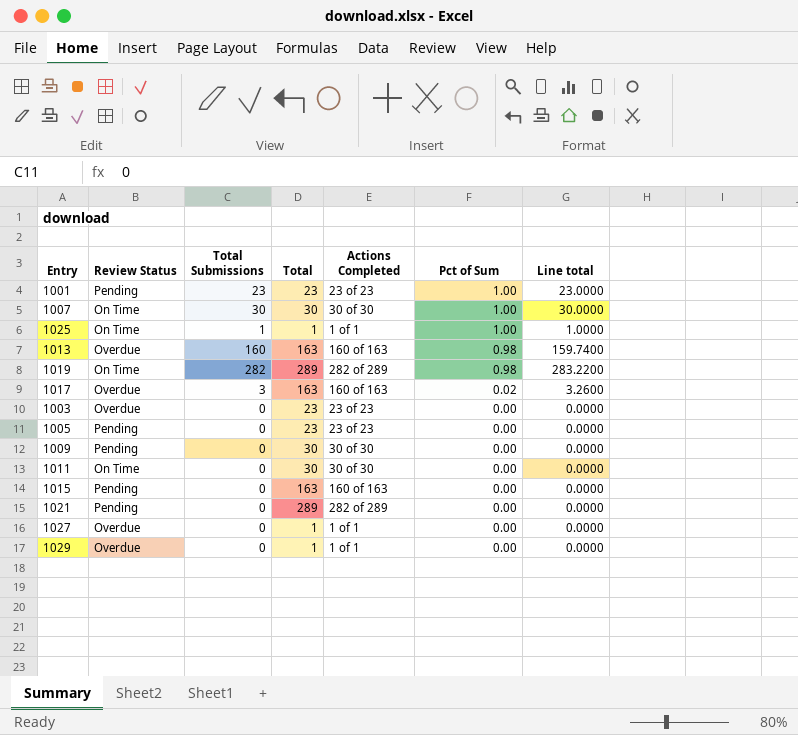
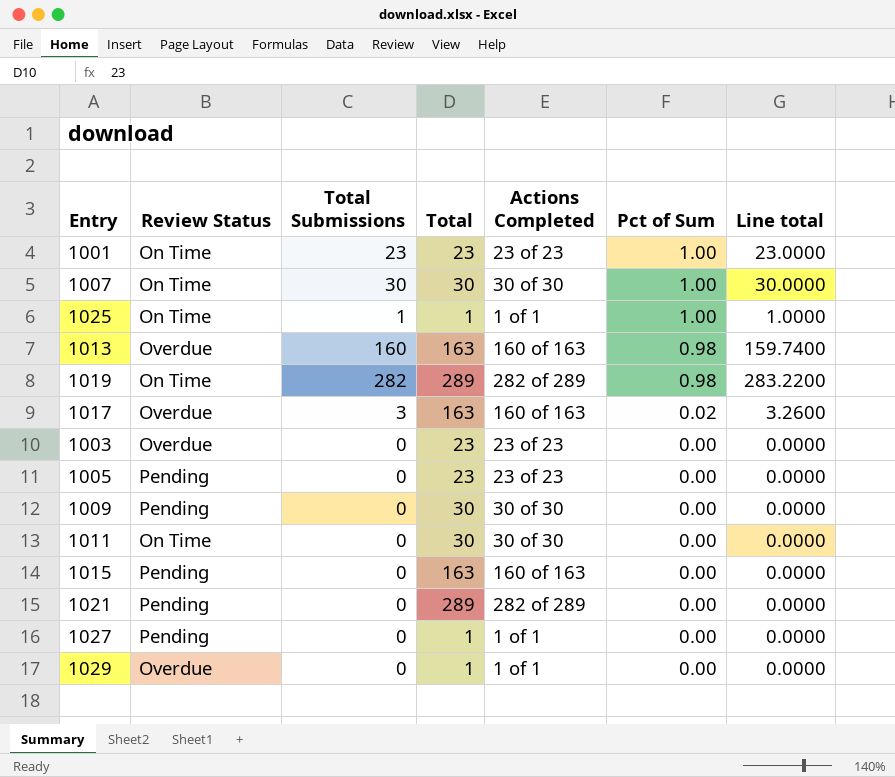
1001 | Review Status: Pending -> On Time
1027 | Review Status: Overdue -> Pending

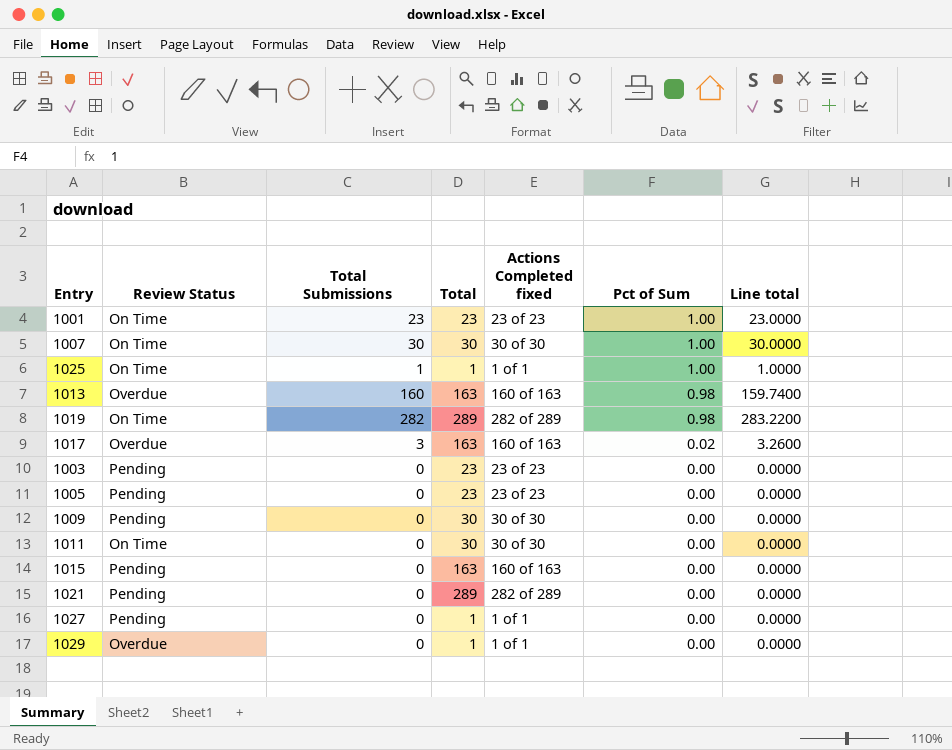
column name: Actions Completed -> Actions Completed fixed
1003 | Review Status: Overdue -> Pending

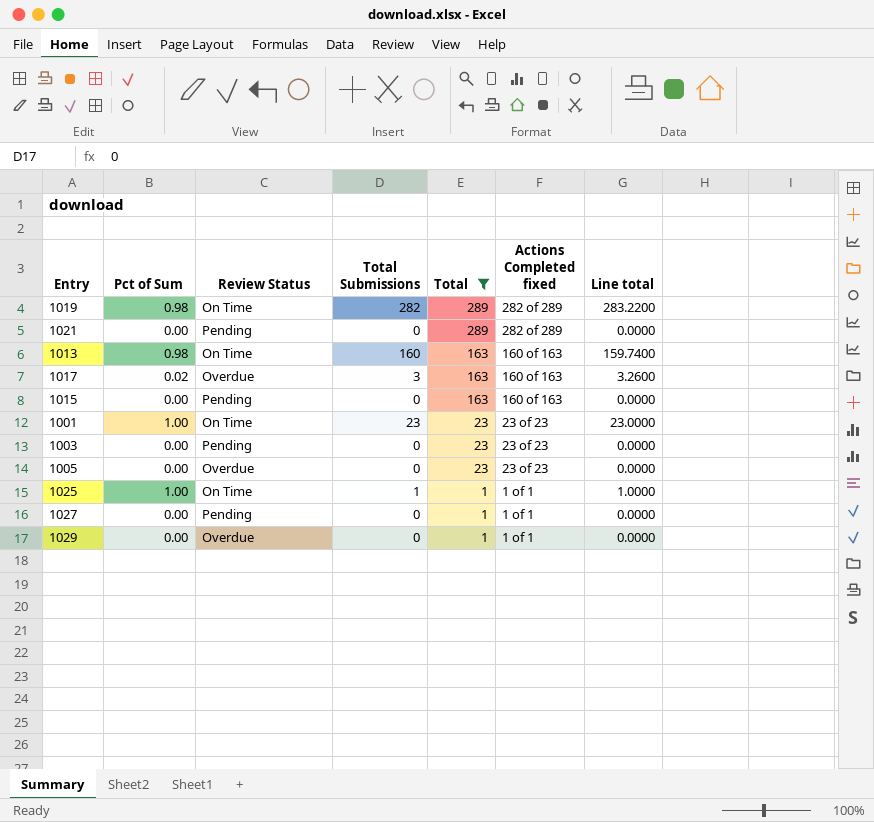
filter: none -> Total != 30
row order: Pct of Sum descending -> Total descending
column Pct of Sum | position: 6 -> 2
1013 | Review Status: Overdue -> On Time
1005 | Review Status: Pending -> Overdue

